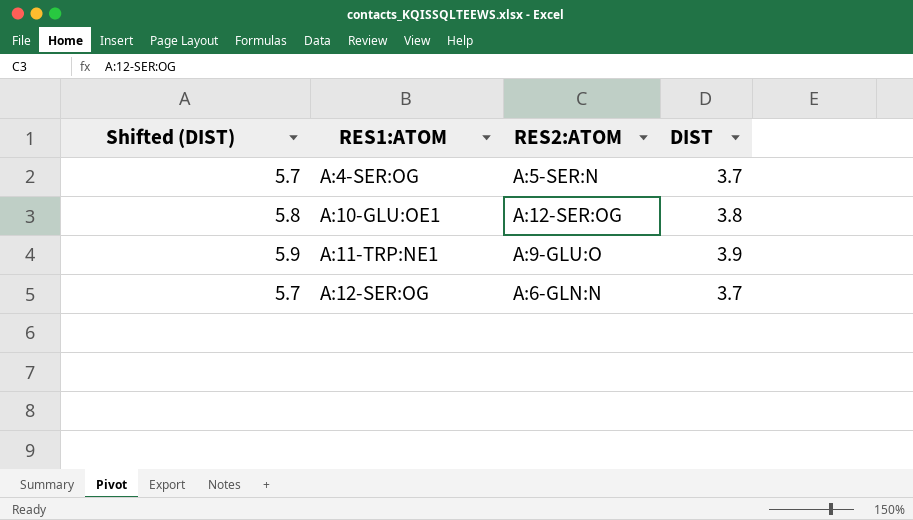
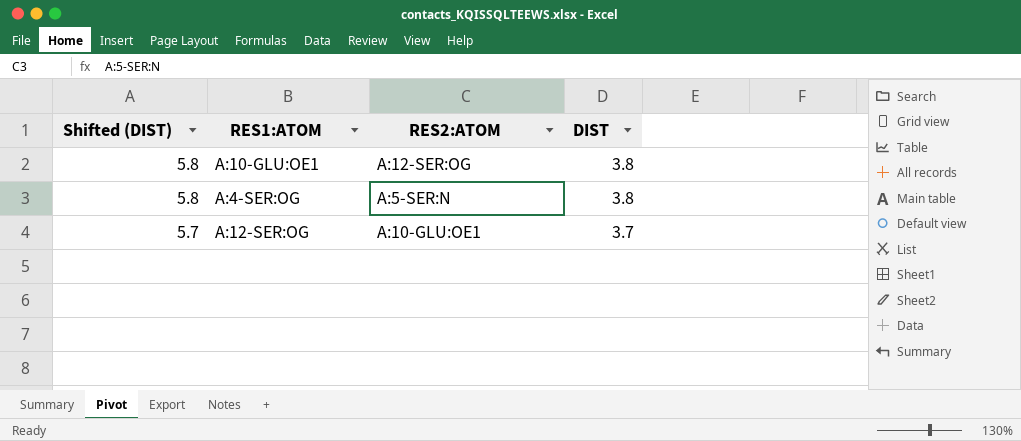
row order: RES1:ATOM ascending -> Shifted (DIST) descending
row A:11-TRP:NE1: 5.9 | A:9-GLU:O | 3.9 -> none
A:4-SER:OG | Shifted (DIST): 5.7 -> 5.8
A:4-SER:OG | DIST: 3.7 -> 3.8
A:12-SER:OG | RES2:ATOM: A:6-GLN:N -> A:10-GLU:OE1

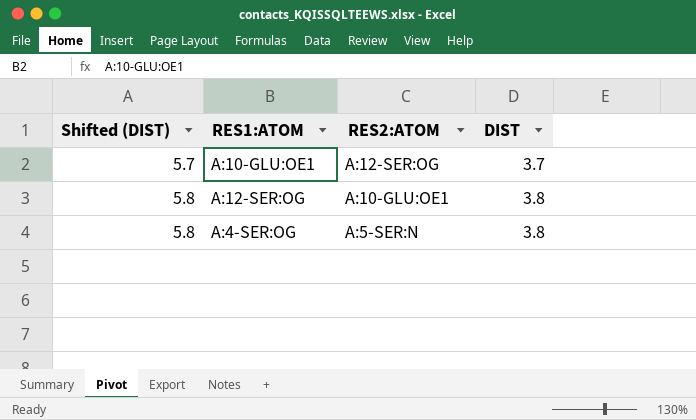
row order: Shifted (DIST) descending -> Shifted (DIST) ascending
A:10-GLU:OE1 | Shifted (DIST): 5.8 -> 5.7
A:10-GLU:OE1 | DIST: 3.8 -> 3.7
A:12-SER:OG | Shifted (DIST): 5.7 -> 5.8
A:12-SER:OG | DIST: 3.7 -> 3.8

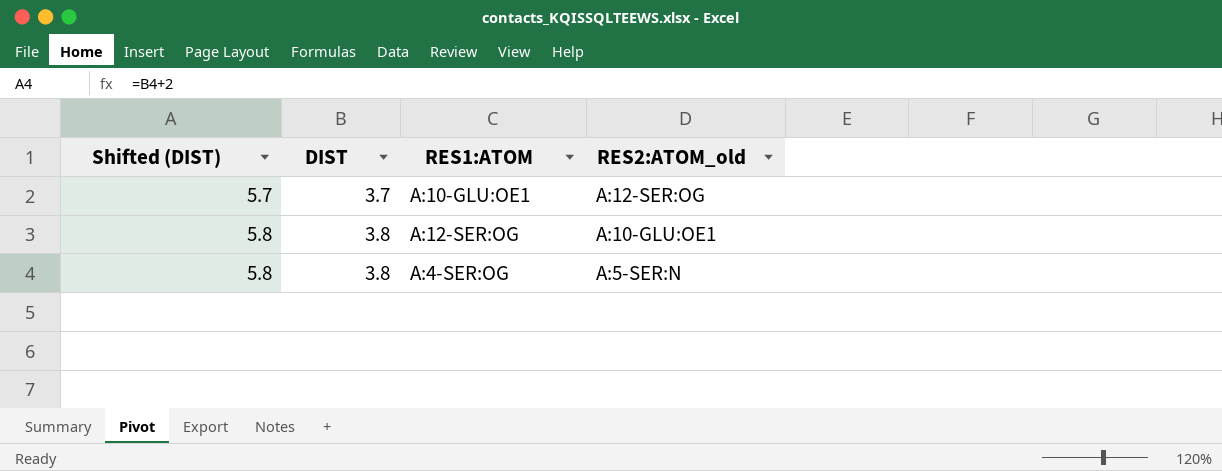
column DIST | position: 4 -> 2
column name: RES2:ATOM -> RES2:ATOM_old

